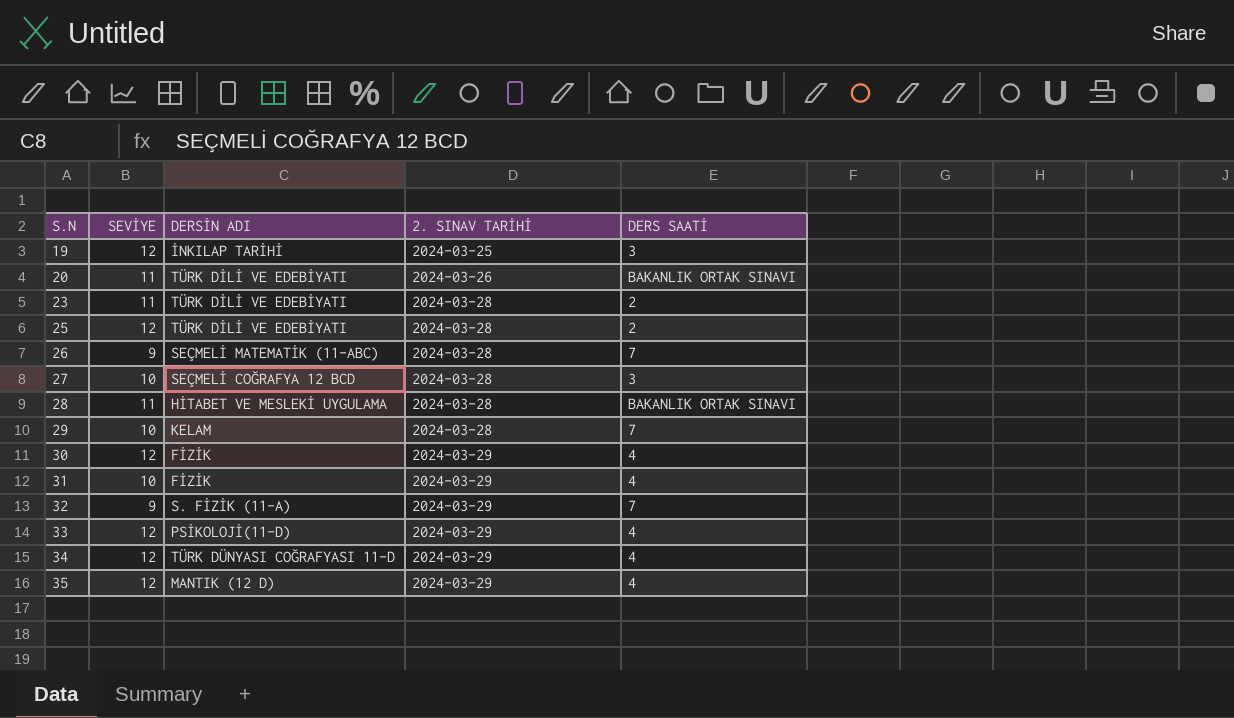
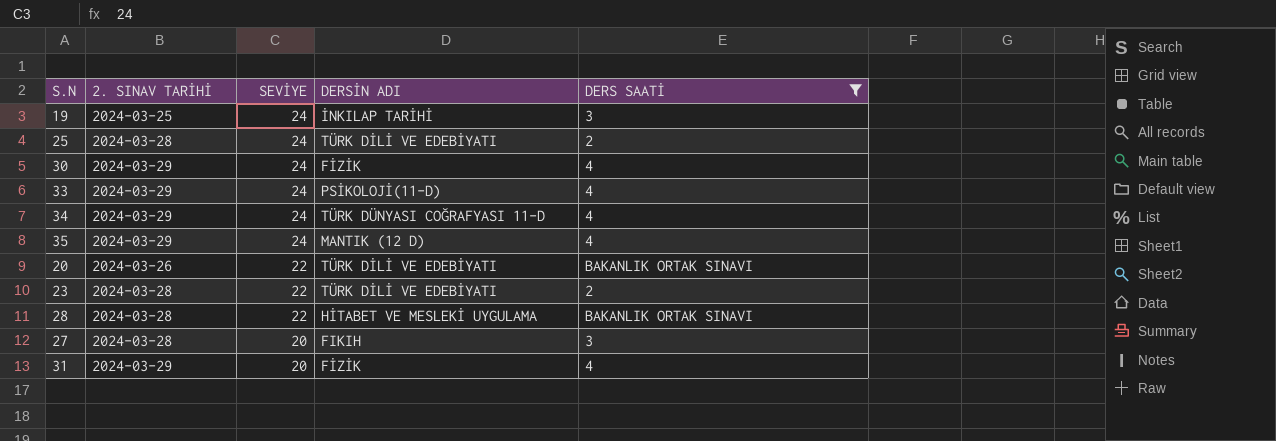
filter: none -> DERS SAATİ != 7
row order: S.N ascending -> SEVİYE descending
column 2. SINAV TARİHİ | position: 4 -> 2
19 | SEVİYE: 12 -> 24
25 | SEVİYE: 12 -> 24
30 | SEVİYE: 12 -> 24
33 | SEVİYE: 12 -> 24
34 | SEVİYE: 12 -> 24
35 | SEVİYE: 12 -> 24
20 | SEVİYE: 11 -> 22
23 | SEVİYE: 11 -> 22
28 | SEVİYE: 11 -> 22
27 | SEVİYE: 10 -> 20
27 | DERSİN ADI: SEÇMELİ COĞRAFYA 12 BCD -> FIKIH
31 | SEVİYE: 10 -> 20

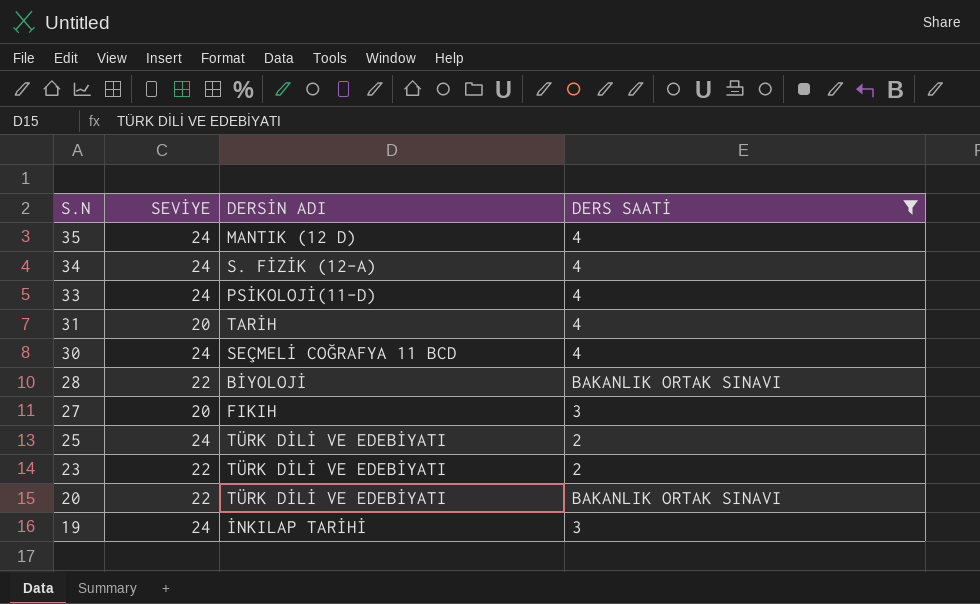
row order: SEVİYE descending -> S.N descending
column 2. SINAV TARİHİ | position: 2 -> none
34 | DERSİN ADI: TÜRK DÜNYASI COĞRAFYASI 11-D -> S. FİZİK (12-A)
31 | DERSİN ADI: FİZİK -> TARİH
30 | DERSİN ADI: FİZİK -> SEÇMELİ COĞRAFYA 11 BCD
28 | DERSİN ADI: HİTABET VE MESLEKİ UYGULAMA -> BİYOLOJİ

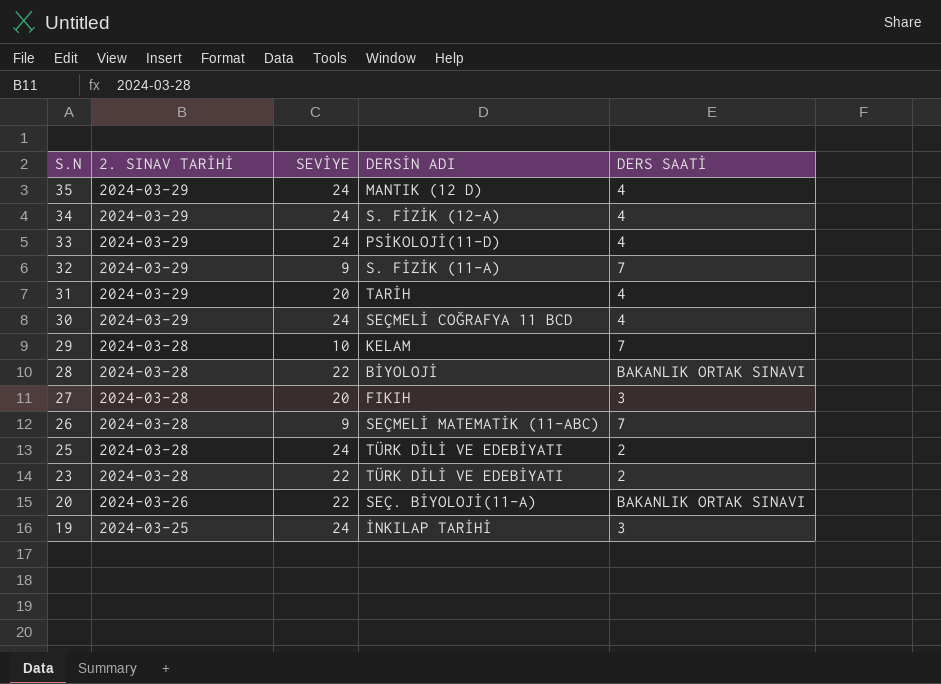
filter: DERS SAATİ != 7 -> none
column 2. SINAV TARİHİ | position: none -> 2
20 | DERSİN ADI: TÜRK DİLİ VE EDEBİYATI -> SEÇ. BİYOLOJİ(11-A)

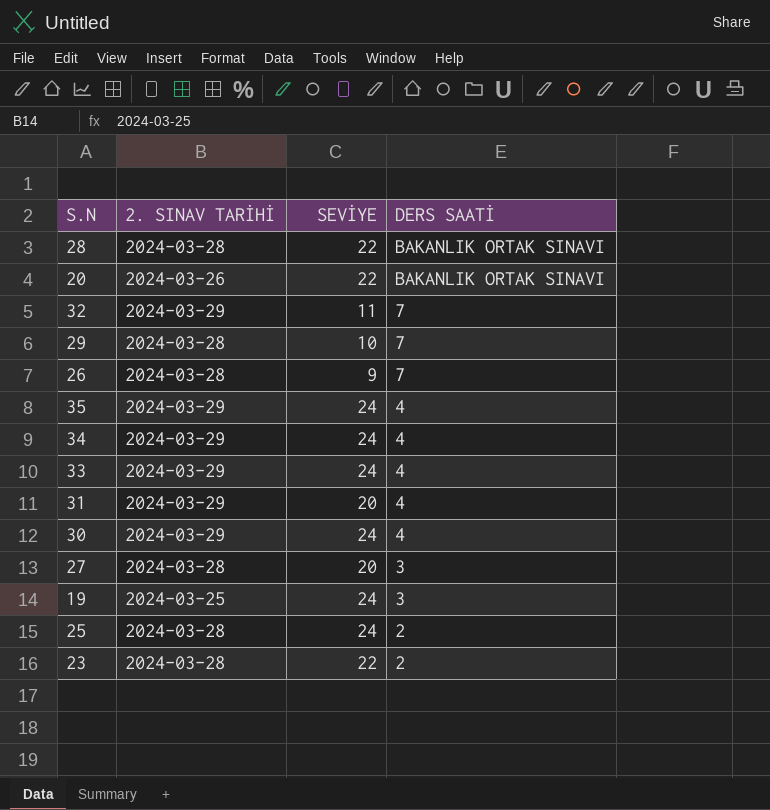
row order: S.N descending -> DERS SAATİ descending
column DERSİN ADI | position: 4 -> none
32 | SEVİYE: 9 -> 11

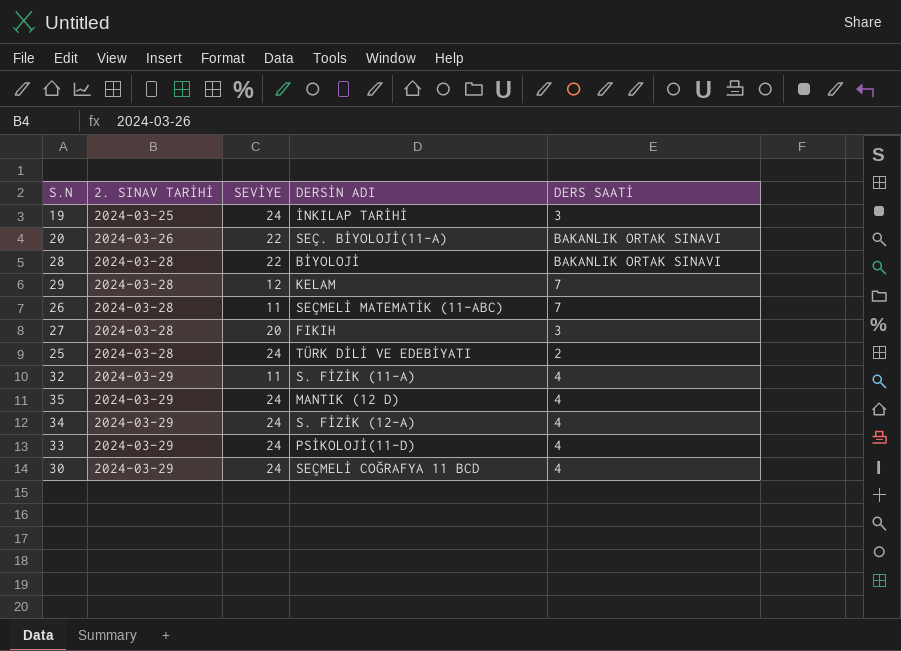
row order: DERS SAATİ descending -> 2. SINAV TARİHİ ascending
column DERSİN ADI | position: none -> 4
row 31: 2024-03-29 | 20 | 4 -> none
row 23: 2024-03-28 | 22 | 2 -> none
29 | SEVİYE: 10 -> 12
26 | SEVİYE: 9 -> 11
32 | DERS SAATİ: 7 -> 4

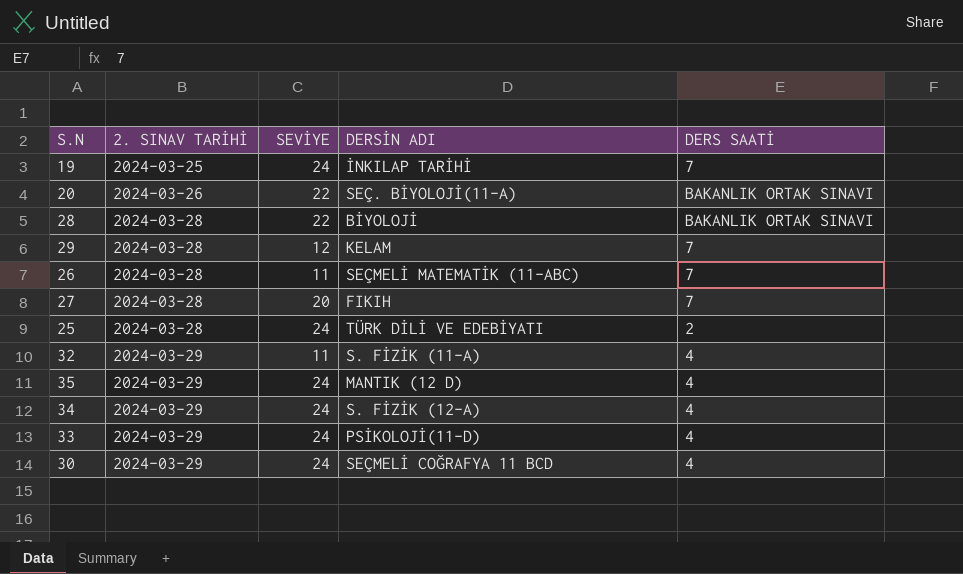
19 | DERS SAATİ: 3 -> 7
27 | DERS SAATİ: 3 -> 7

